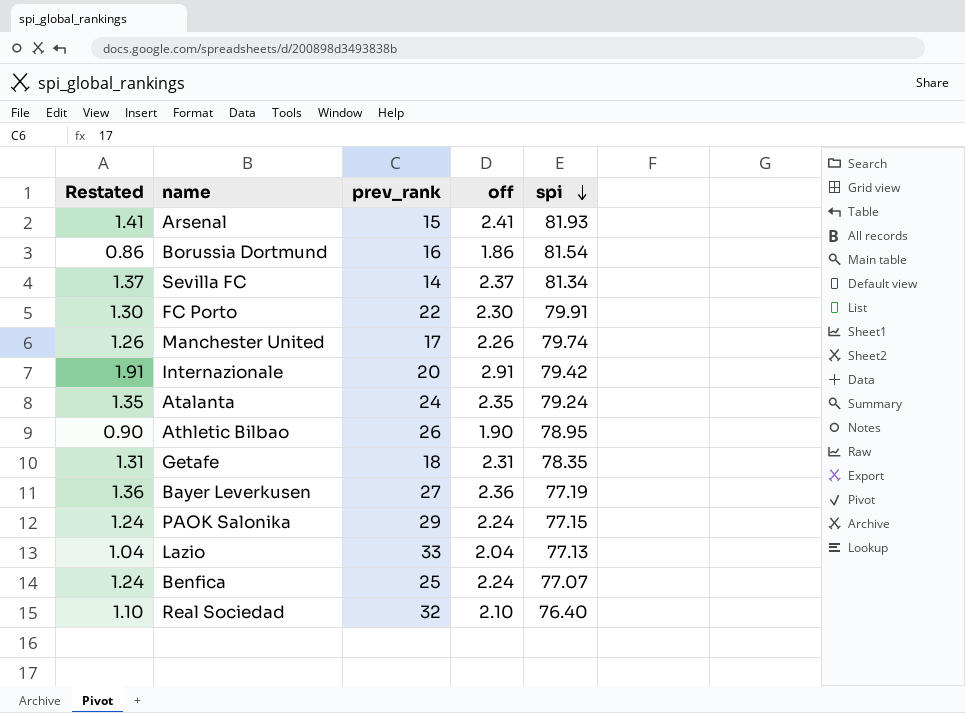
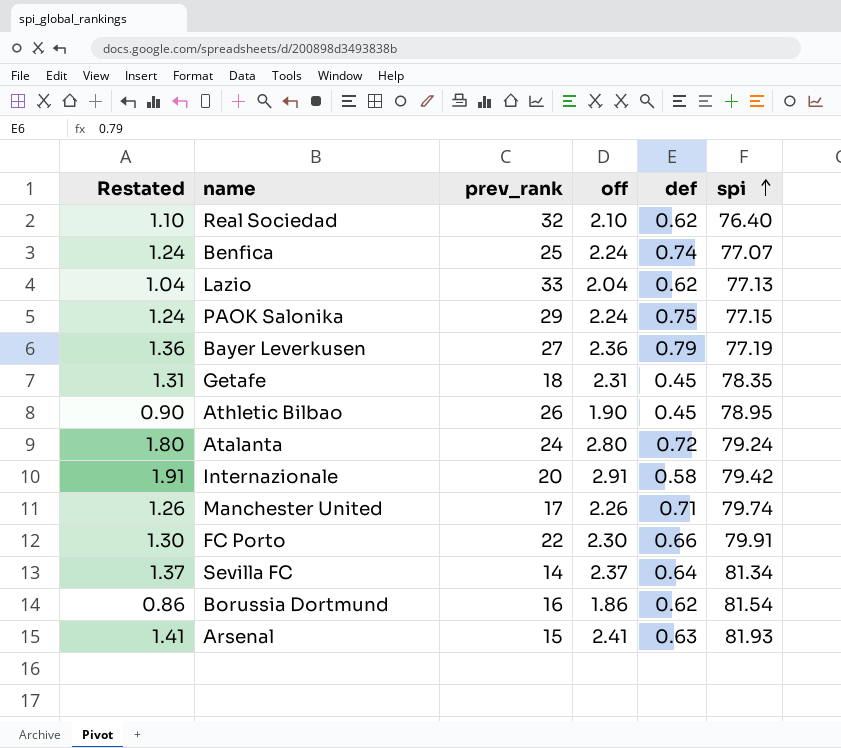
row order: spi descending -> spi ascending
column def | position: none -> 5
Atalanta | Restated: 1.35 -> 1.80
Atalanta | off: 2.35 -> 2.80

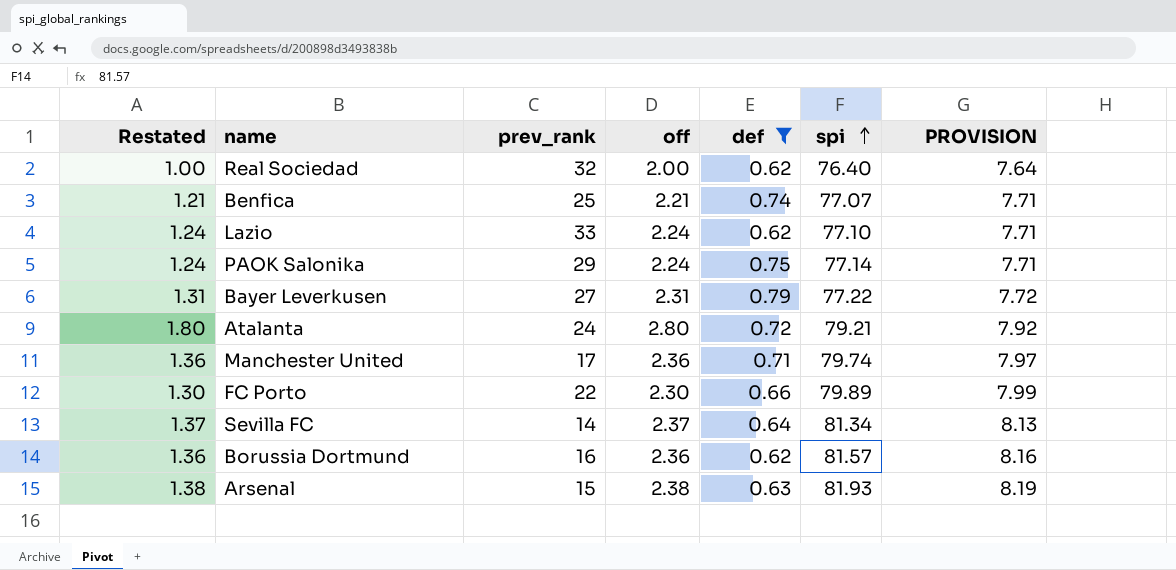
filter: none -> def >= 0.62
column PROVISION | formula: none -> [spi] * 0.1
Real Sociedad | Restated: 1.10 -> 1.00
Real Sociedad | off: 2.10 -> 2.00
Benfica | Restated: 1.24 -> 1.21
Benfica | off: 2.24 -> 2.21
Lazio | Restated: 1.04 -> 1.24
Lazio | off: 2.04 -> 2.24
Lazio | spi: 77.13 -> 77.10
PAOK Salonika | spi: 77.15 -> 77.14
Bayer Leverkusen | Restated: 1.36 -> 1.31
Bayer Leverkusen | off: 2.36 -> 2.31
Bayer Leverkusen | spi: 77.19 -> 77.22
Atalanta | spi: 79.24 -> 79.21
Manchester United | Restated: 1.26 -> 1.36
Manchester United | off: 2.26 -> 2.36
FC Porto | spi: 79.91 -> 79.89
Borussia Dortmund | Restated: 0.86 -> 1.36
Borussia Dortmund | off: 1.86 -> 2.36
Borussia Dortmund | spi: 81.54 -> 81.57
Arsenal | Restated: 1.41 -> 1.38
Arsenal | off: 2.41 -> 2.38

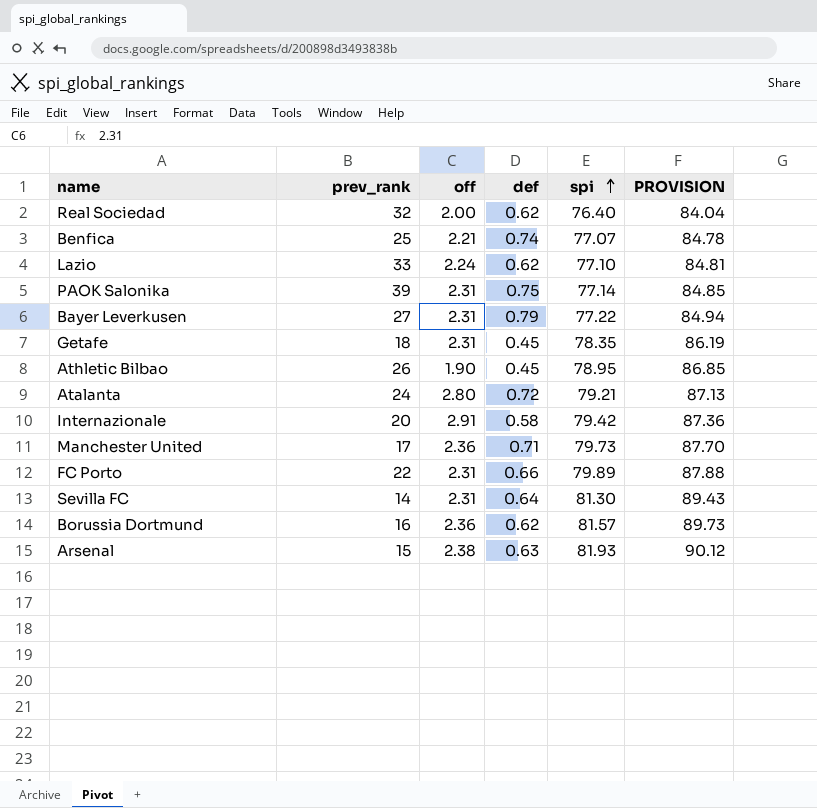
filter: def >= 0.62 -> none
column Restated | formula: [off] - 1 -> none
column PROVISION | formula: [spi] * 0.1 -> [spi] * 1.1
PAOK Salonika | prev_rank: 29 -> 39
PAOK Salonika | off: 2.24 -> 2.31
Manchester United | spi: 79.74 -> 79.73
FC Porto | off: 2.30 -> 2.31
Sevilla FC | off: 2.37 -> 2.31
Sevilla FC | spi: 81.34 -> 81.30

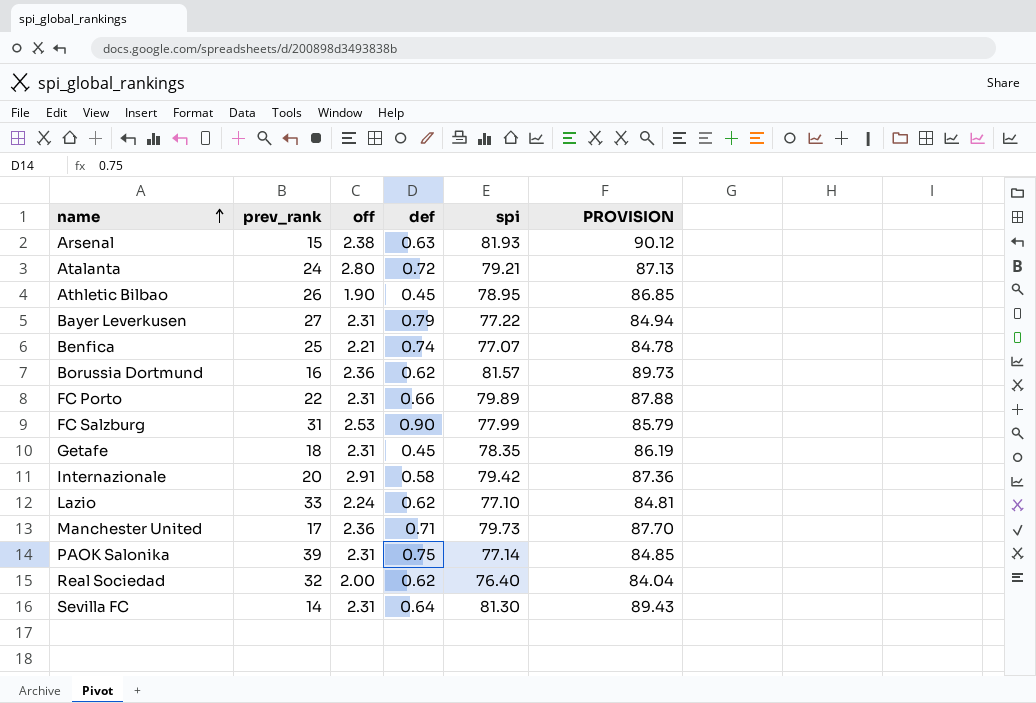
row order: spi ascending -> name ascending
row FC Salzburg: none -> 31 | 2.53 | 0.90 | 77.99 | 85.79

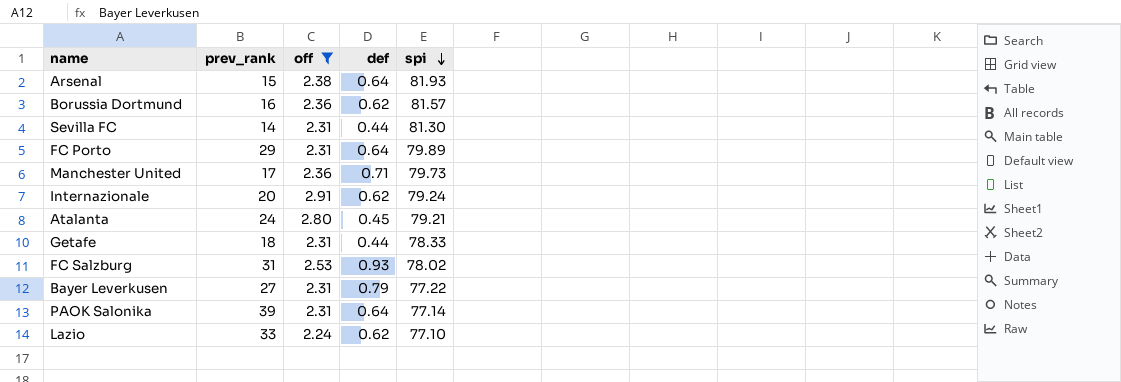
filter: none -> off >= 2.24
row order: name ascending -> spi descending
column PROVISION | formula: [spi] * 1.1 -> none
Arsenal | def: 0.63 -> 0.64
Sevilla FC | def: 0.64 -> 0.44
FC Porto | prev_rank: 22 -> 29
FC Porto | def: 0.66 -> 0.64
Internazionale | def: 0.58 -> 0.62
Internazionale | spi: 79.42 -> 79.24
Atalanta | def: 0.72 -> 0.45
Getafe | def: 0.45 -> 0.44
Getafe | spi: 78.35 -> 78.33
FC Salzburg | def: 0.90 -> 0.93
FC Salzburg | spi: 77.99 -> 78.02
PAOK Salonika | def: 0.75 -> 0.64

